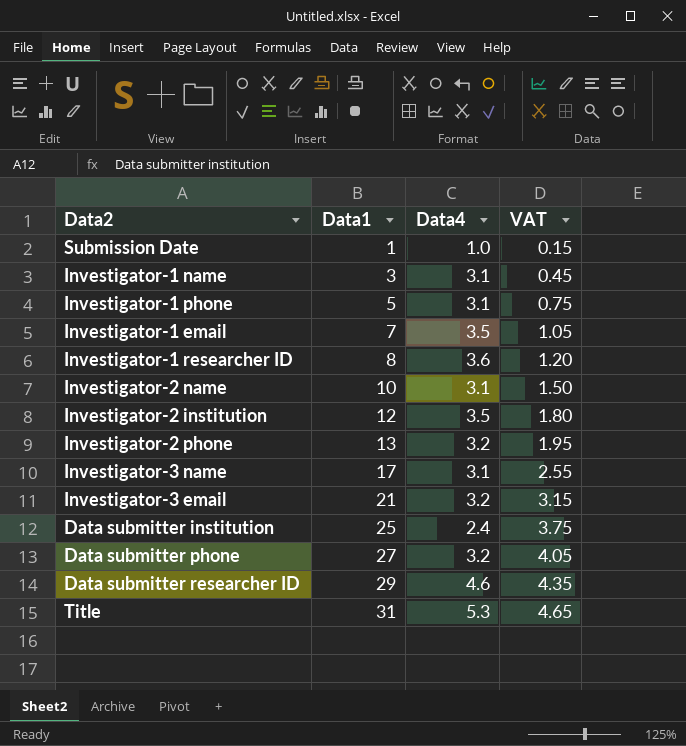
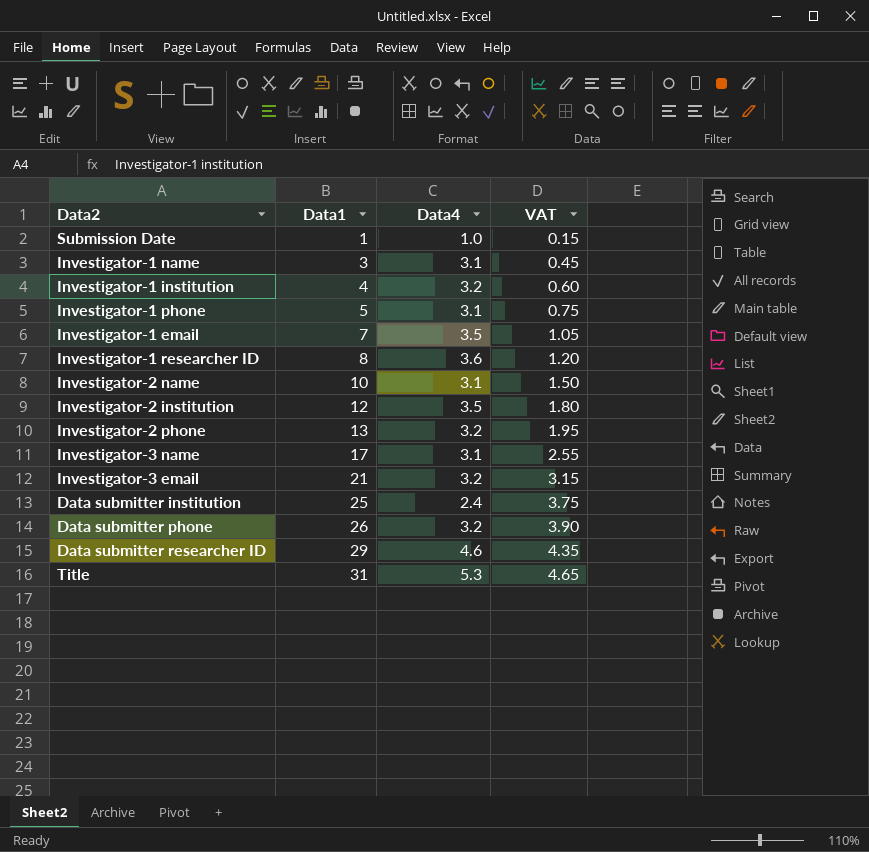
row Investigator-1 institution: none -> 4 | 3.2 | 0.60
Data submitter phone | Data1: 27 -> 26
Data submitter phone | VAT: 4.05 -> 3.90

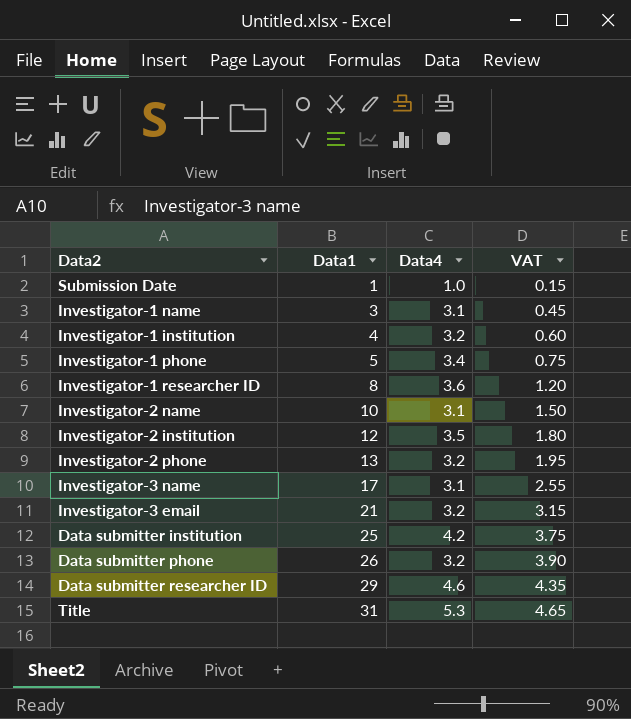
row Investigator-1 email: 7 | 3.5 | 1.05 -> none
Investigator-1 phone | Data4: 3.1 -> 3.4
Data submitter institution | Data4: 2.4 -> 4.2

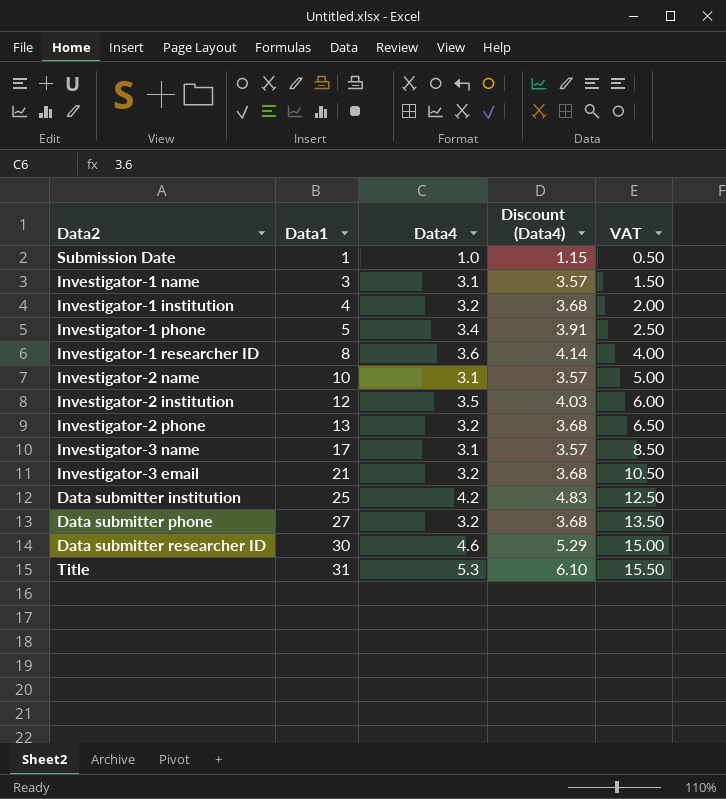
column Discount (Data4) | formula: none -> [Data4] * 1.15
column VAT | formula: [Data1] * 0.15 -> [Data1] * 0.5
Data submitter phone | Data1: 26 -> 27
Data submitter researcher ID | Data1: 29 -> 30

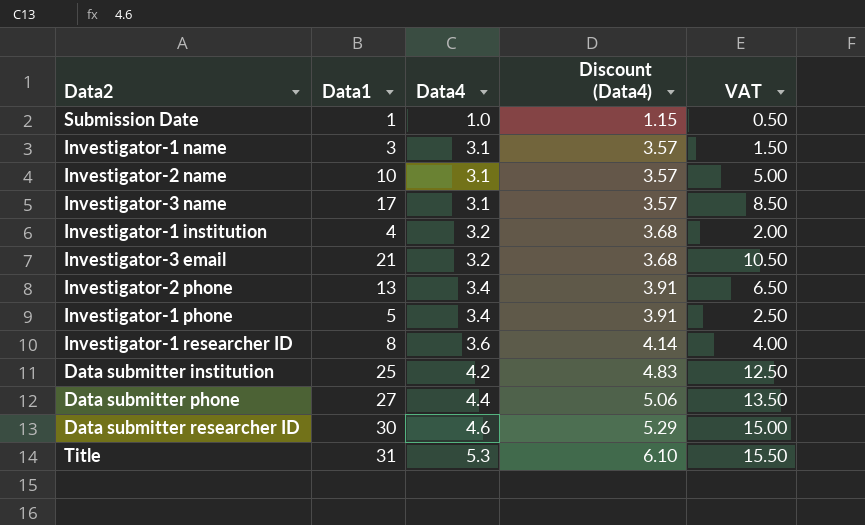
row order: Data1 ascending -> Data4 ascending
row Investigator-2 institution: 12 | 3.5 | 4.03 | 6.00 -> none
Investigator-2 phone | Data4: 3.2 -> 3.4
Investigator-2 phone | Discount (Data4): 3.68 -> 3.91
Data submitter phone | Data4: 3.2 -> 4.4
Data submitter phone | Discount (Data4): 3.68 -> 5.06

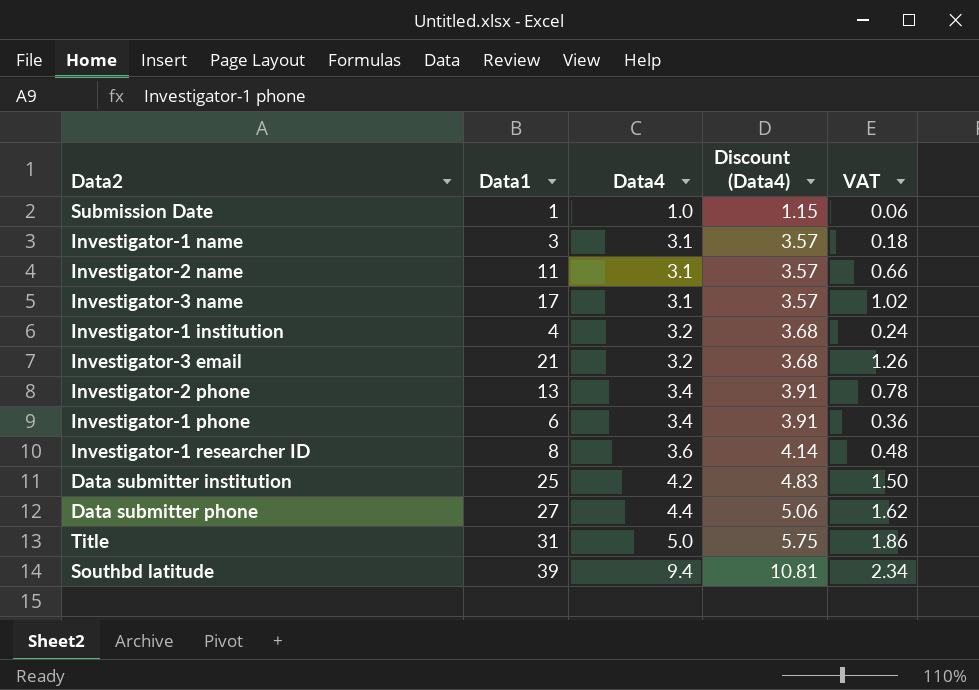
column VAT | formula: [Data1] * 0.5 -> [Data1] * 0.06
row Data submitter researcher ID: 30 | 4.6 | 5.29 | 15.00 -> none
Investigator-2 name | Data1: 10 -> 11
Investigator-1 phone | Data1: 5 -> 6
Title | Data4: 5.3 -> 5.0
Title | Discount (Data4): 6.10 -> 5.75
row Southbd latitude: none -> 39 | 9.4 | 10.81 | 2.34

